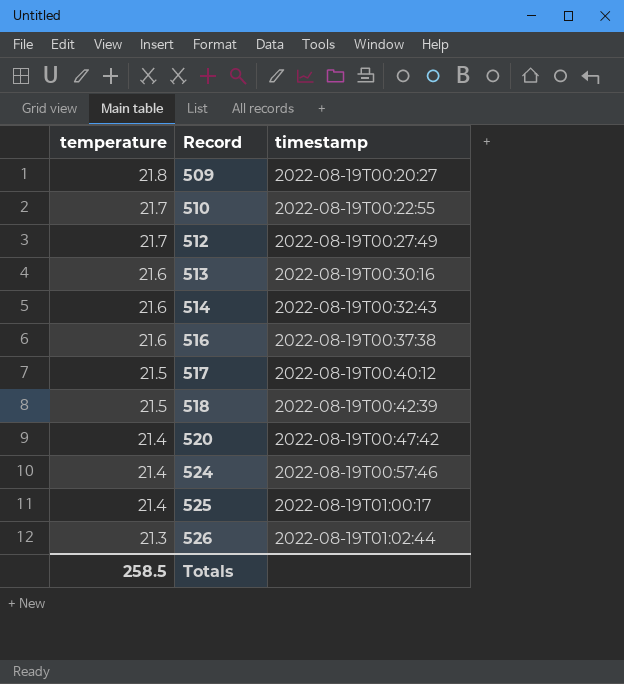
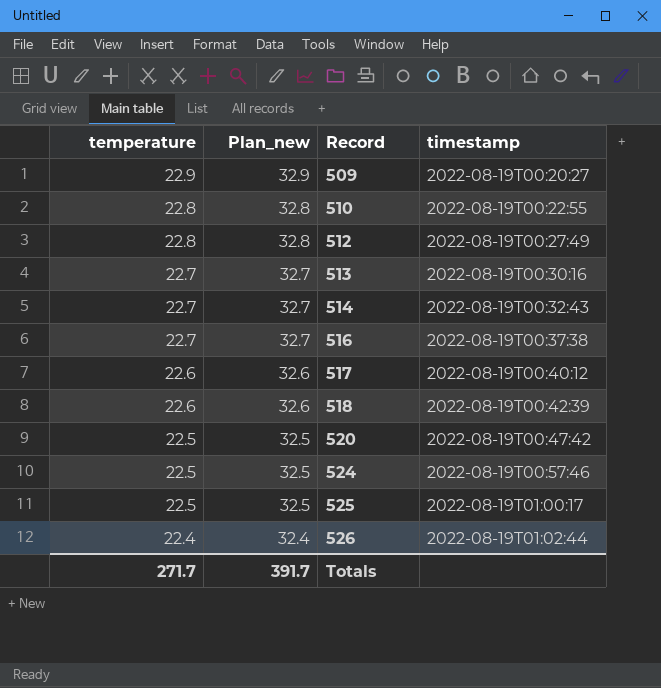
column Plan_new | formula: none -> [temperature] + 10
509 | temperature: 21.8 -> 22.9
510 | temperature: 21.7 -> 22.8
512 | temperature: 21.7 -> 22.8
513 | temperature: 21.6 -> 22.7
514 | temperature: 21.6 -> 22.7
516 | temperature: 21.6 -> 22.7
517 | temperature: 21.5 -> 22.6
518 | temperature: 21.5 -> 22.6
520 | temperature: 21.4 -> 22.5
524 | temperature: 21.4 -> 22.5
525 | temperature: 21.4 -> 22.5
526 | temperature: 21.3 -> 22.4
Totals | temperature: 258.5 -> 271.7

